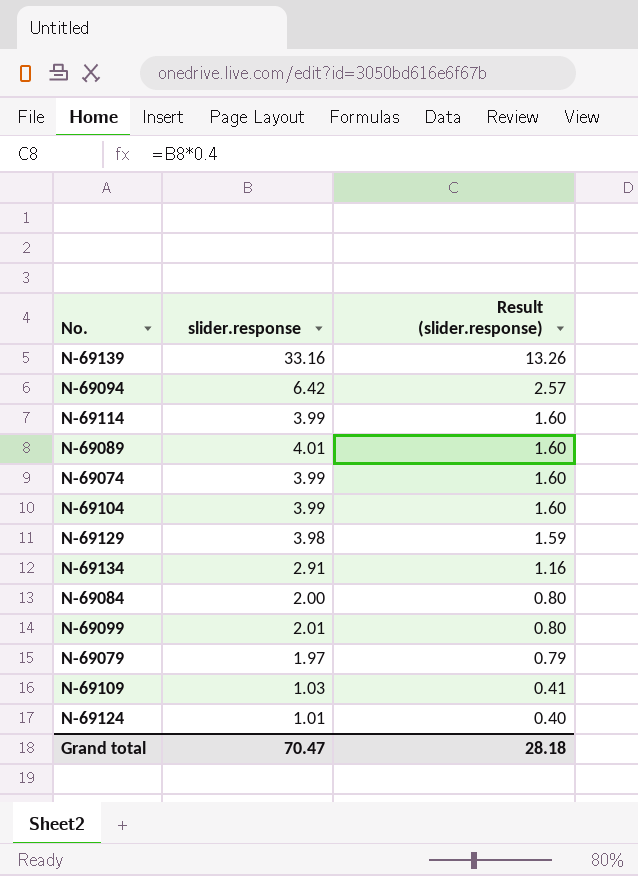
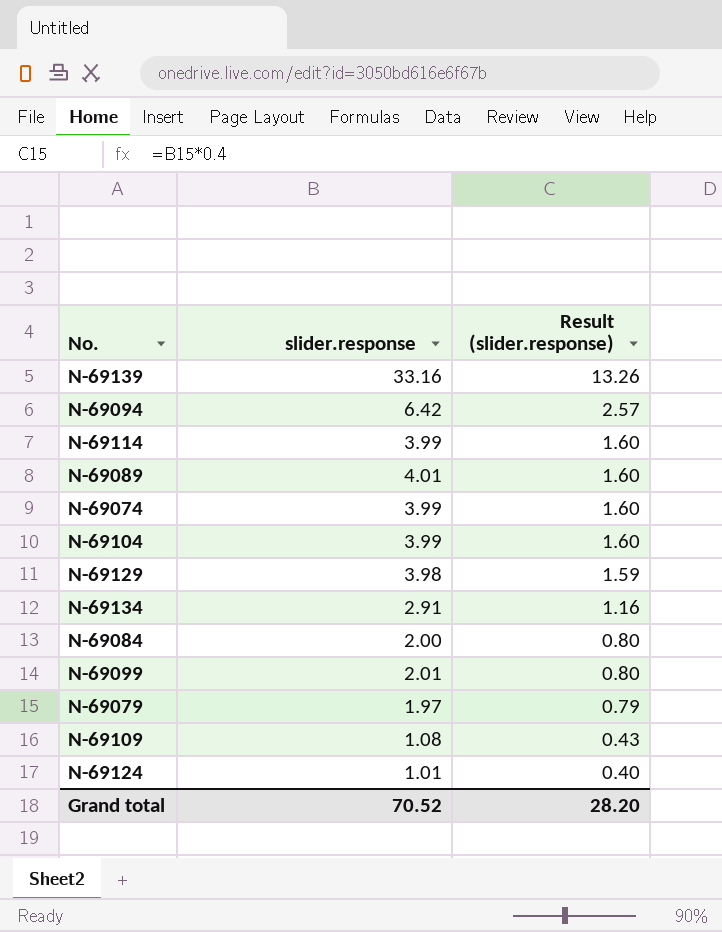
N-69109 | slider.response: 1.03 -> 1.08
N-69109 | Result (slider.response): 0.41 -> 0.43
Grand total | slider.response: 70.47 -> 70.52
Grand total | Result (slider.response): 28.18 -> 28.20

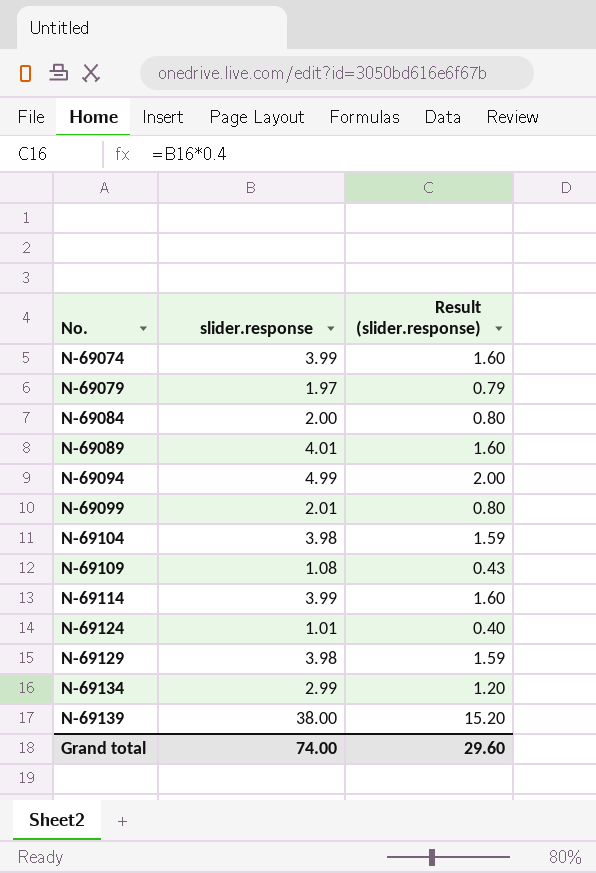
row order: Result (slider.response) descending -> No. ascending
N-69094 | slider.response: 6.42 -> 4.99
N-69094 | Result (slider.response): 2.57 -> 2.00
N-69104 | slider.response: 3.99 -> 3.98
N-69104 | Result (slider.response): 1.60 -> 1.59
N-69134 | slider.response: 2.91 -> 2.99
N-69134 | Result (slider.response): 1.16 -> 1.20
N-69139 | slider.response: 33.16 -> 38.00
N-69139 | Result (slider.response): 13.26 -> 15.20
Grand total | slider.response: 70.52 -> 74.00
Grand total | Result (slider.response): 28.20 -> 29.60

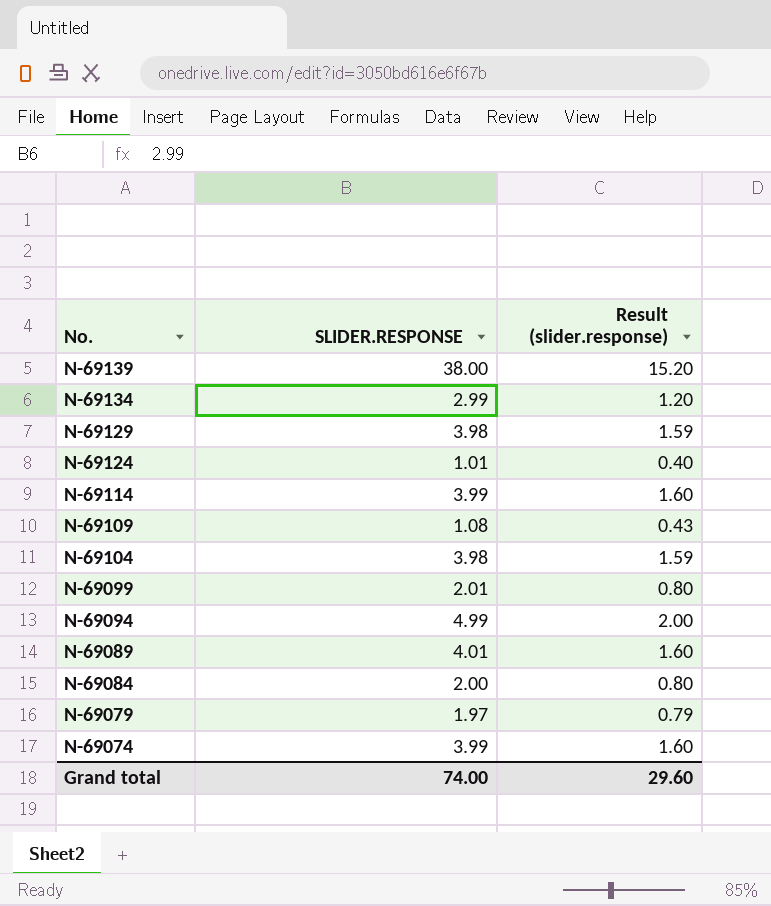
row order: No. ascending -> No. descending
column name: slider.response -> SLIDER.RESPONSE

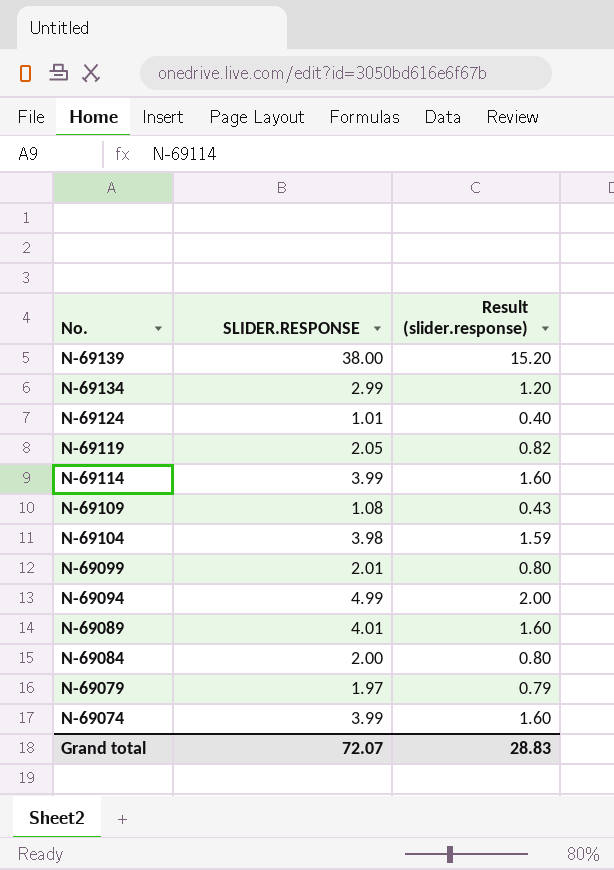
row N-69129: 3.98 | 1.59 -> none
row N-69119: none -> 2.05 | 0.82
Grand total | SLIDER.RESPONSE: 74.00 -> 72.07
Grand total | Result (slider.response): 29.60 -> 28.83

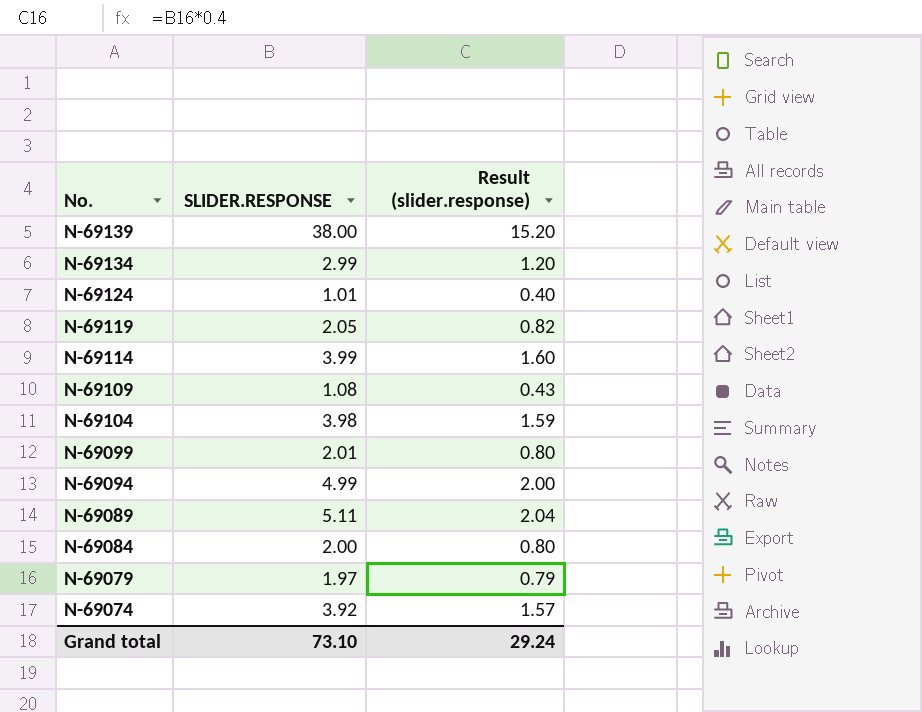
N-69089 | SLIDER.RESPONSE: 4.01 -> 5.11
N-69089 | Result (slider.response): 1.60 -> 2.04
N-69074 | SLIDER.RESPONSE: 3.99 -> 3.92
N-69074 | Result (slider.response): 1.60 -> 1.57
Grand total | SLIDER.RESPONSE: 72.07 -> 73.10
Grand total | Result (slider.response): 28.83 -> 29.24

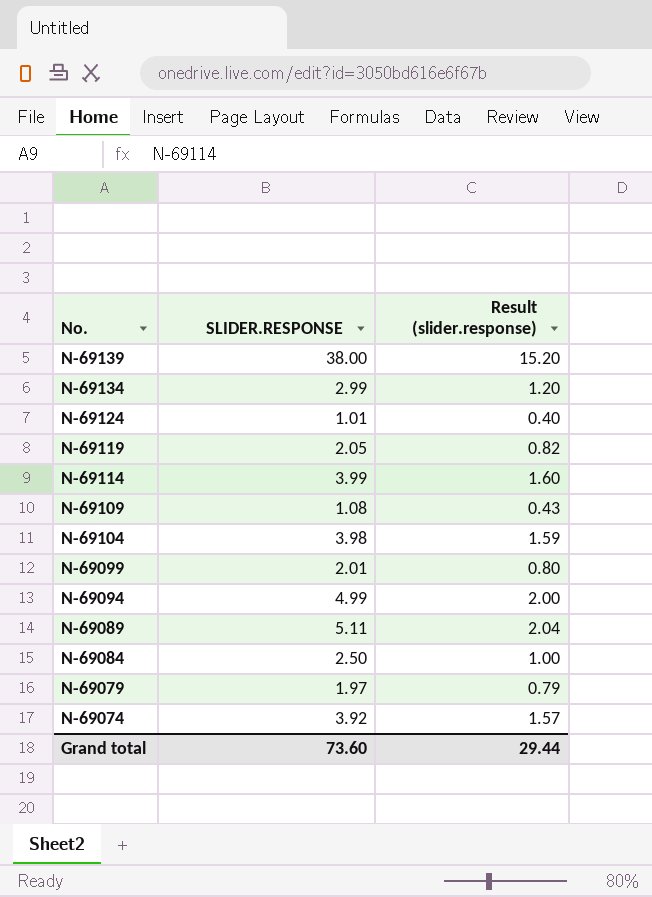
N-69084 | SLIDER.RESPONSE: 2.00 -> 2.50
N-69084 | Result (slider.response): 0.80 -> 1.00
Grand total | SLIDER.RESPONSE: 73.10 -> 73.60
Grand total | Result (slider.response): 29.24 -> 29.44

